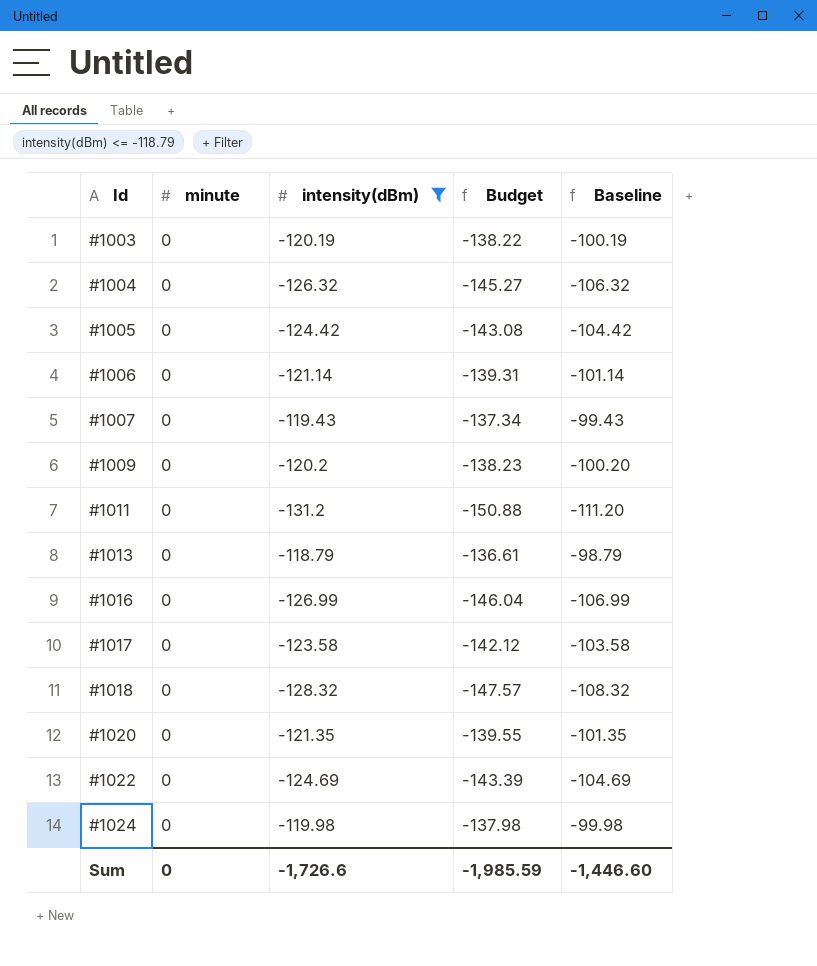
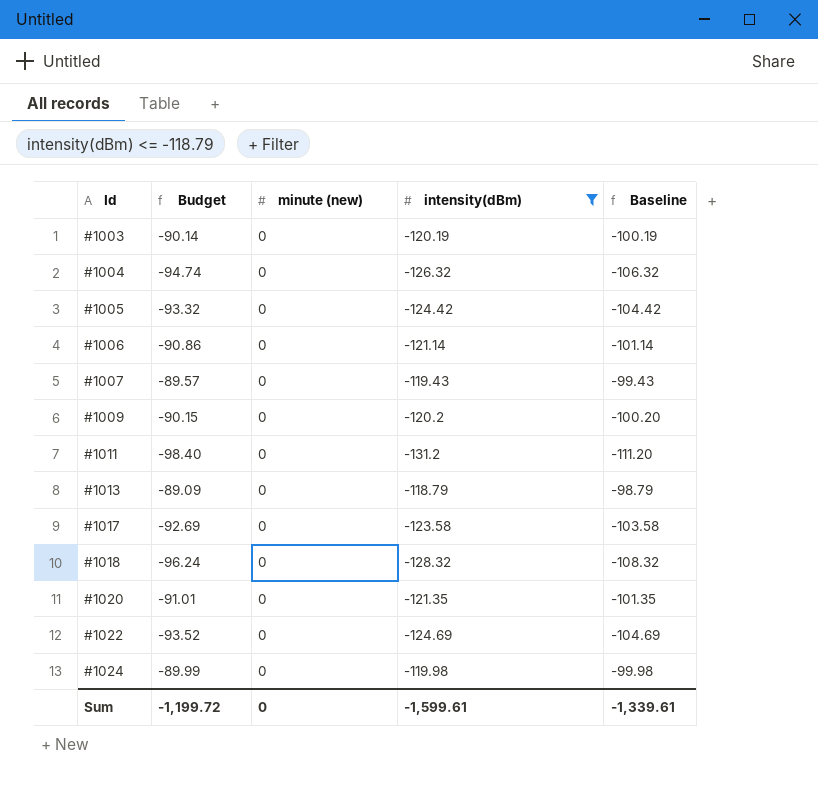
column Budget | formula: [intensity(dBm)] * 1.15 -> [intensity(dBm)] * 0.75
column Budget | position: 4 -> 2
column name: minute -> minute (new)
row #1016: 0 | -126.99 | -146.04 | -106.99 -> none
Sum | Budget: -1,985.59 -> -1,199.72
Sum | intensity(dBm): -1,726.6 -> -1,599.61
Sum | Baseline: -1,446.60 -> -1,339.61

